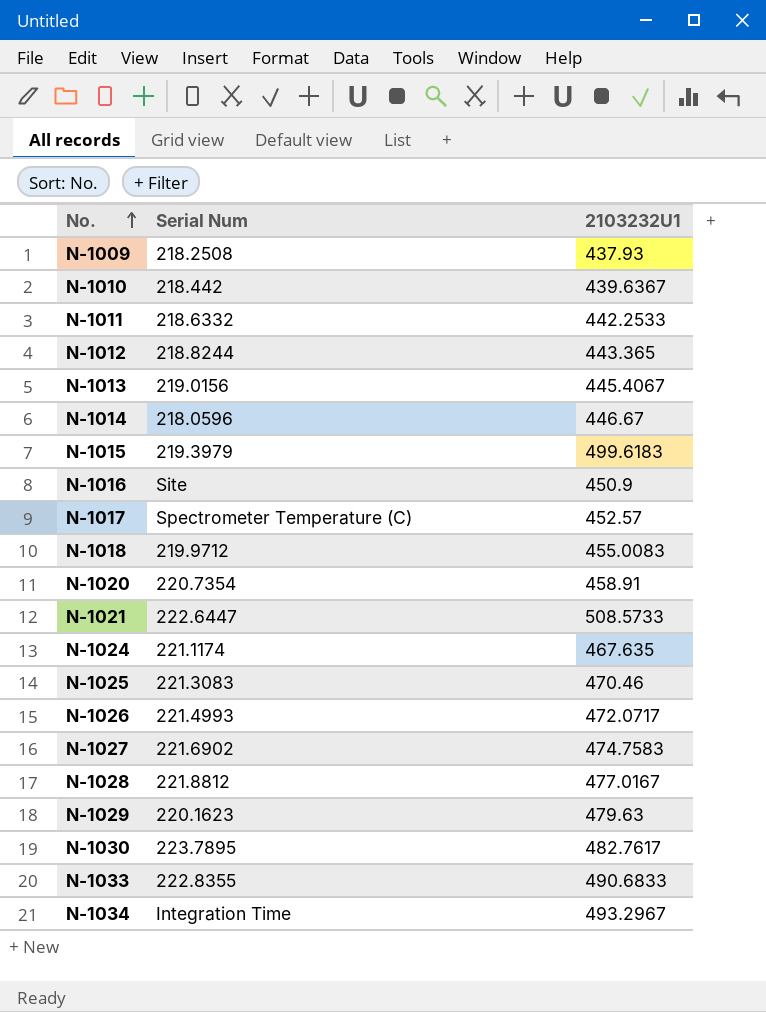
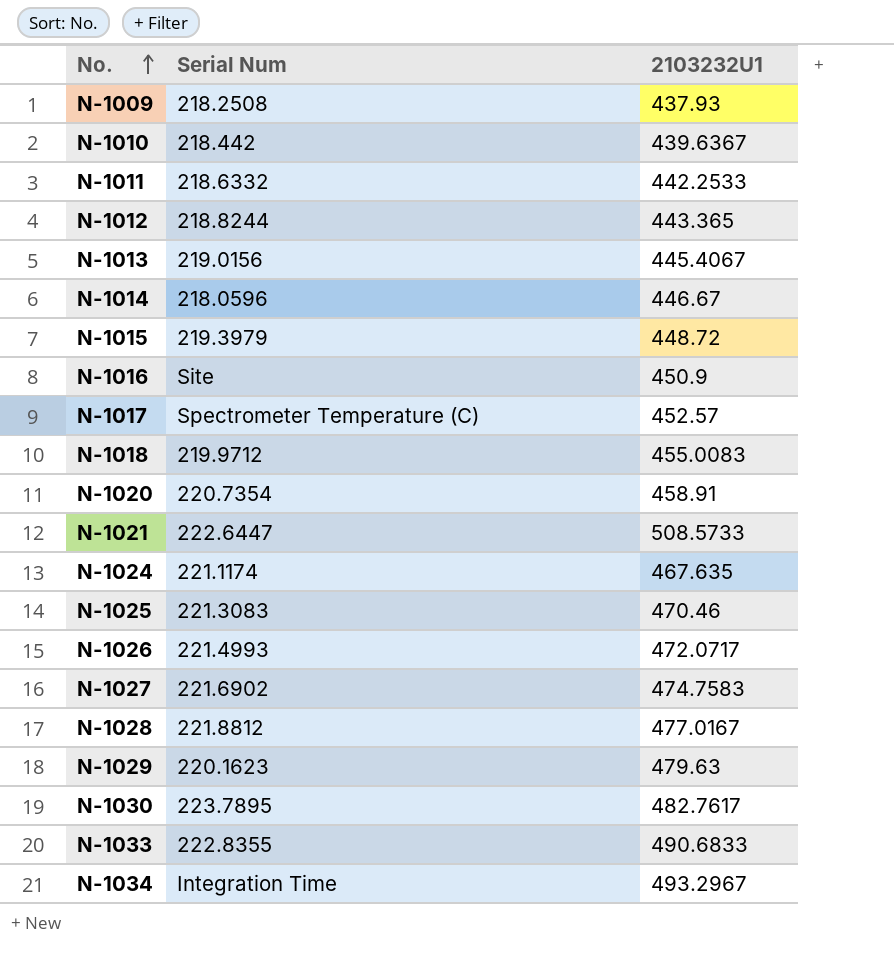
N-1015 | 2103232U1: 499.6183 -> 448.72

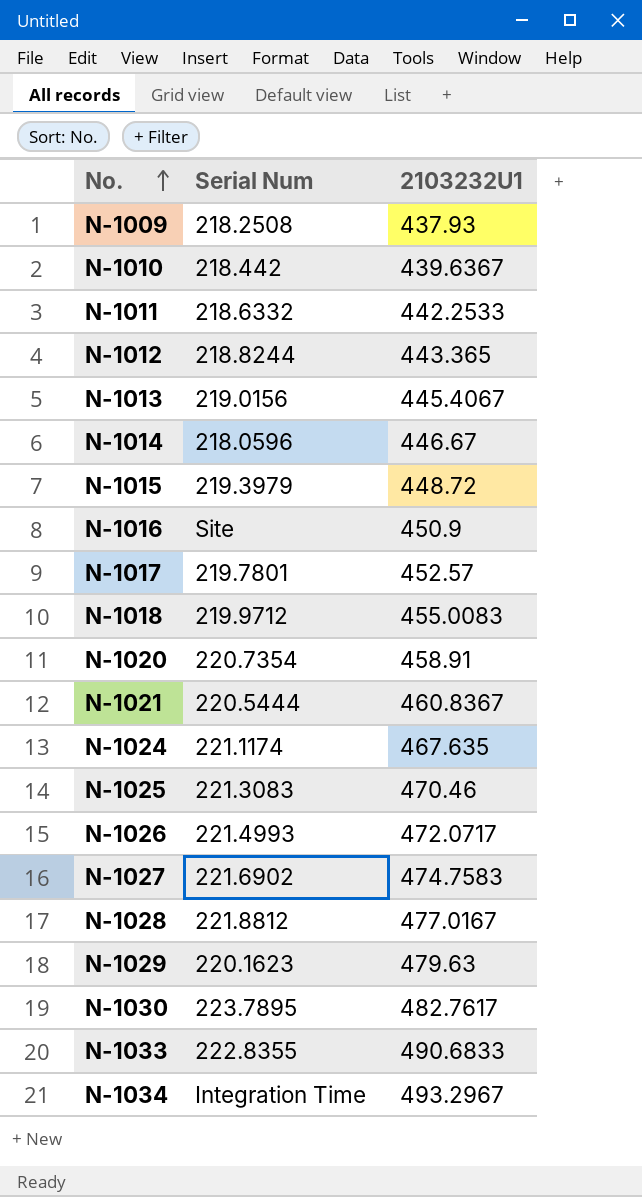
N-1017 | Serial Num: Spectrometer Temperature (C) -> 219.7801
N-1021 | Serial Num: 222.6447 -> 220.5444
N-1021 | 2103232U1: 508.5733 -> 460.8367

